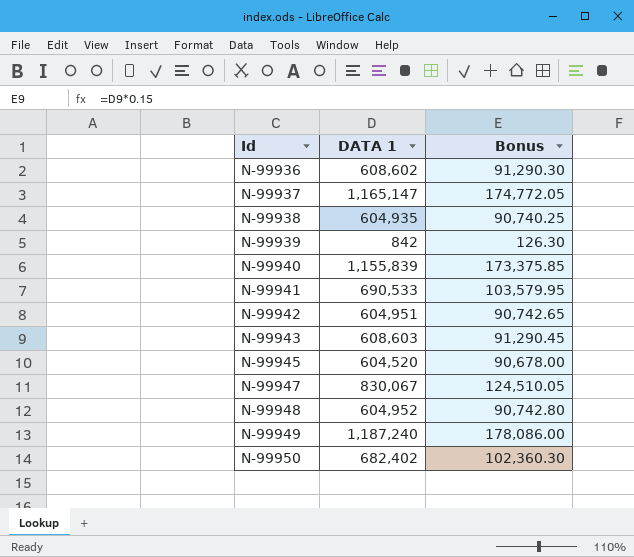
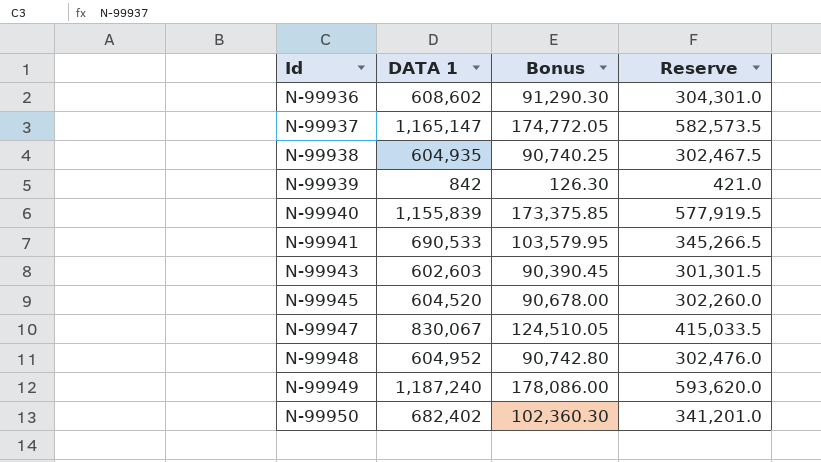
column Reserve | formula: none -> [DATA 1] * 0.5
row N-99942: 604,951 | 90,742.65 -> none
N-99943 | DATA 1: 608,603 -> 602,603
N-99943 | Bonus: 91,290.45 -> 90,390.45

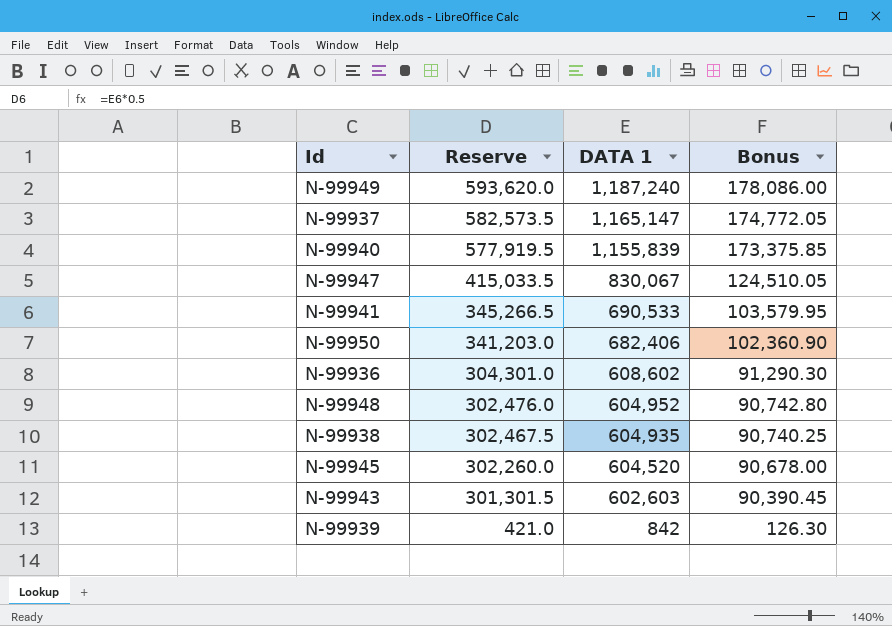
row order: Id ascending -> Reserve descending
column Reserve | position: 4 -> 2
N-99950 | Reserve: 341,201.0 -> 341,203.0
N-99950 | DATA 1: 682,402 -> 682,406
N-99950 | Bonus: 102,360.30 -> 102,360.90

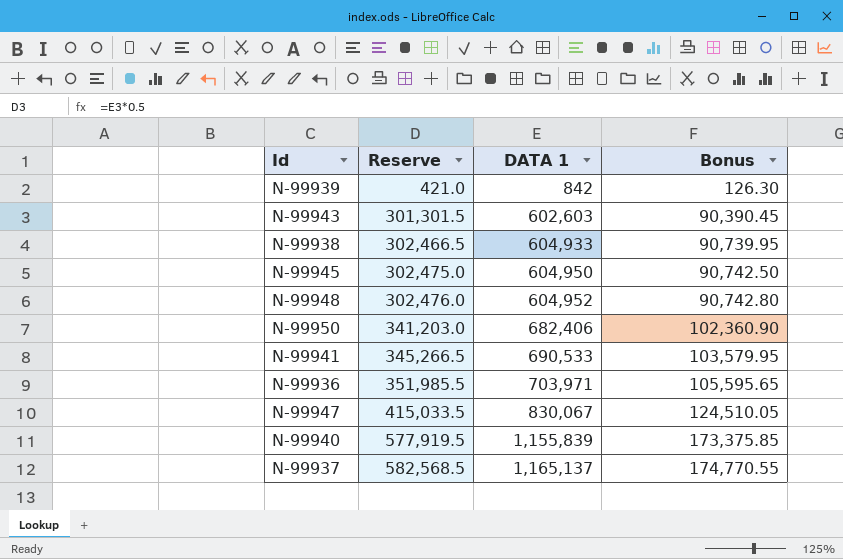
row order: Reserve descending -> Reserve ascending
row N-99949: 593,620.0 | 1,187,240 | 178,086.00 -> none
N-99938 | Reserve: 302,467.5 -> 302,466.5
N-99938 | DATA 1: 604,935 -> 604,933
N-99938 | Bonus: 90,740.25 -> 90,739.95
N-99945 | Reserve: 302,260.0 -> 302,475.0
N-99945 | DATA 1: 604,520 -> 604,950
N-99945 | Bonus: 90,678.00 -> 90,742.50
N-99936 | Reserve: 304,301.0 -> 351,985.5
N-99936 | DATA 1: 608,602 -> 703,971
N-99936 | Bonus: 91,290.30 -> 105,595.65
N-99937 | Reserve: 582,573.5 -> 582,568.5
N-99937 | DATA 1: 1,165,147 -> 1,165,137
N-99937 | Bonus: 174,772.05 -> 174,770.55

